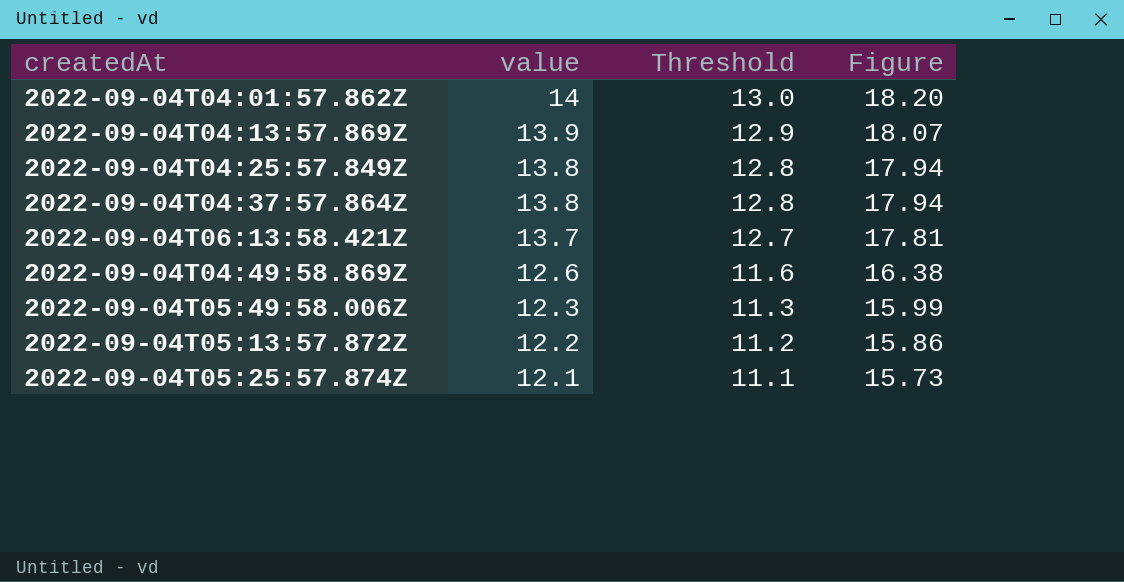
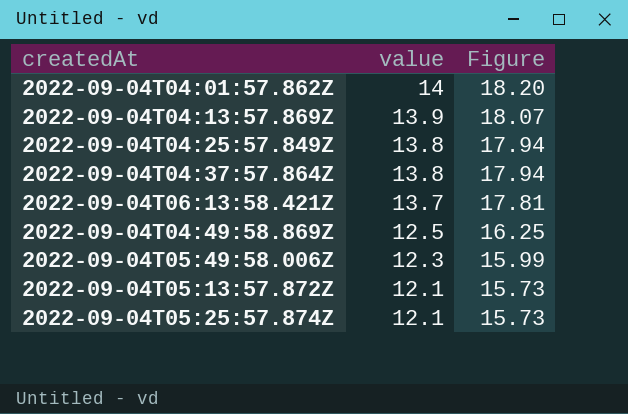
column Threshold | formula: [value] - 1 -> none
2022-09-04T04:49:58.869Z | value: 12.6 -> 12.5
2022-09-04T04:49:58.869Z | Figure: 16.38 -> 16.25
2022-09-04T05:13:57.872Z | value: 12.2 -> 12.1
2022-09-04T05:13:57.872Z | Figure: 15.86 -> 15.73

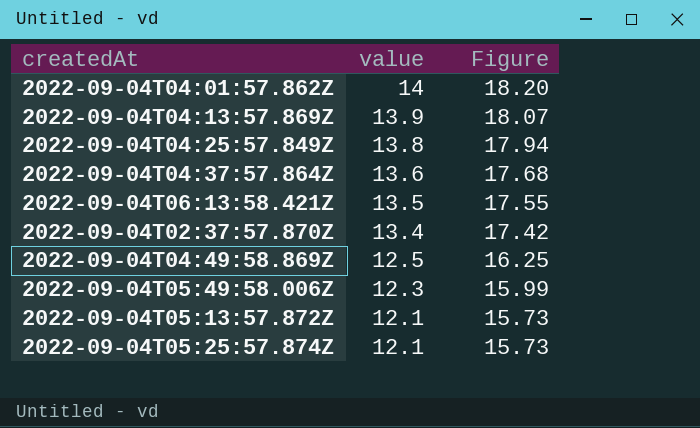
2022-09-04T04:37:57.864Z | value: 13.8 -> 13.6
2022-09-04T04:37:57.864Z | Figure: 17.94 -> 17.68
2022-09-04T06:13:58.421Z | value: 13.7 -> 13.5
2022-09-04T06:13:58.421Z | Figure: 17.81 -> 17.55
row 2022-09-04T02:37:57.870Z: none -> 13.4 | 17.42

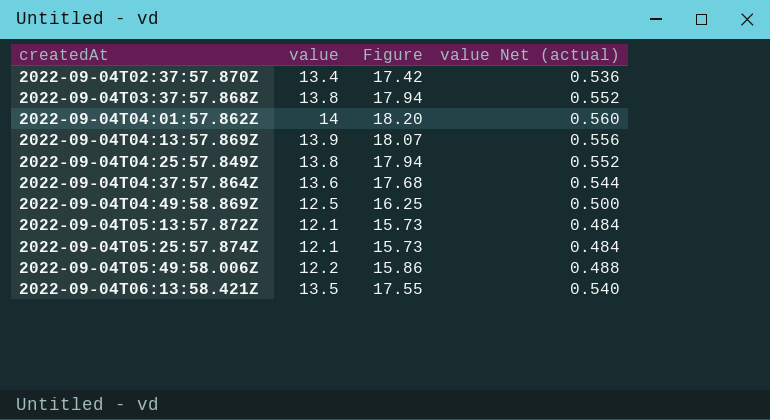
row order: value descending -> createdAt ascending
column value Net (actual) | formula: none -> [value] * 0.04
row 2022-09-04T03:37:57.868Z: none -> 13.8 | 17.94 | 0.552
2022-09-04T05:49:58.006Z | value: 12.3 -> 12.2
2022-09-04T05:49:58.006Z | Figure: 15.99 -> 15.86

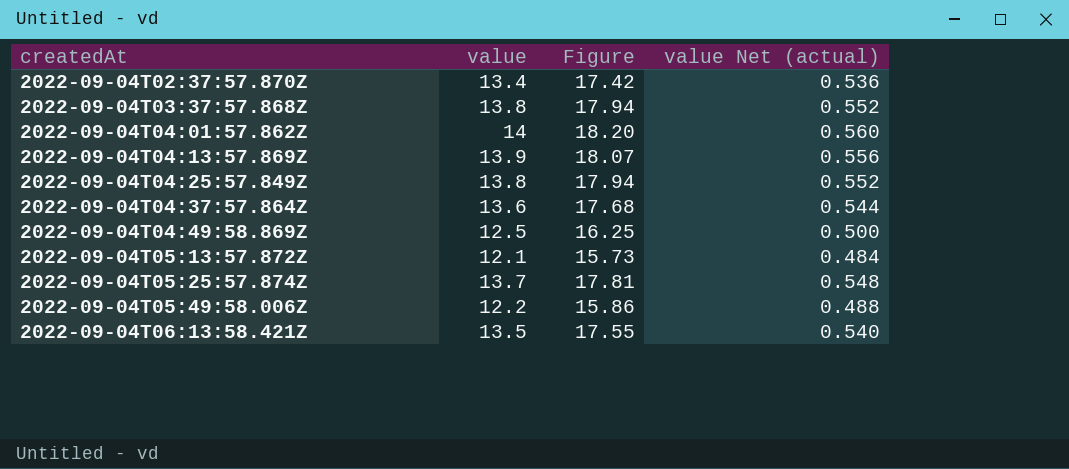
2022-09-04T05:25:57.874Z | value: 12.1 -> 13.7
2022-09-04T05:25:57.874Z | Figure: 15.73 -> 17.81
2022-09-04T05:25:57.874Z | value Net (actual): 0.484 -> 0.548

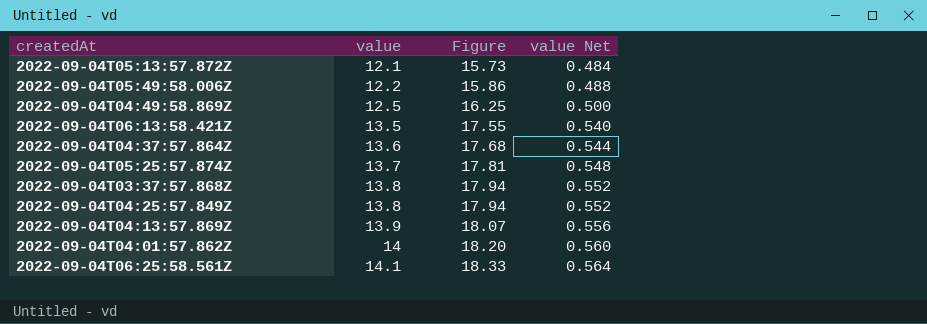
row order: createdAt ascending -> value ascending
column name: value Net (actual) -> value Net
row 2022-09-04T02:37:57.870Z: 13.4 | 17.42 | 0.536 -> none
row 2022-09-04T06:25:58.561Z: none -> 14.1 | 18.33 | 0.564

